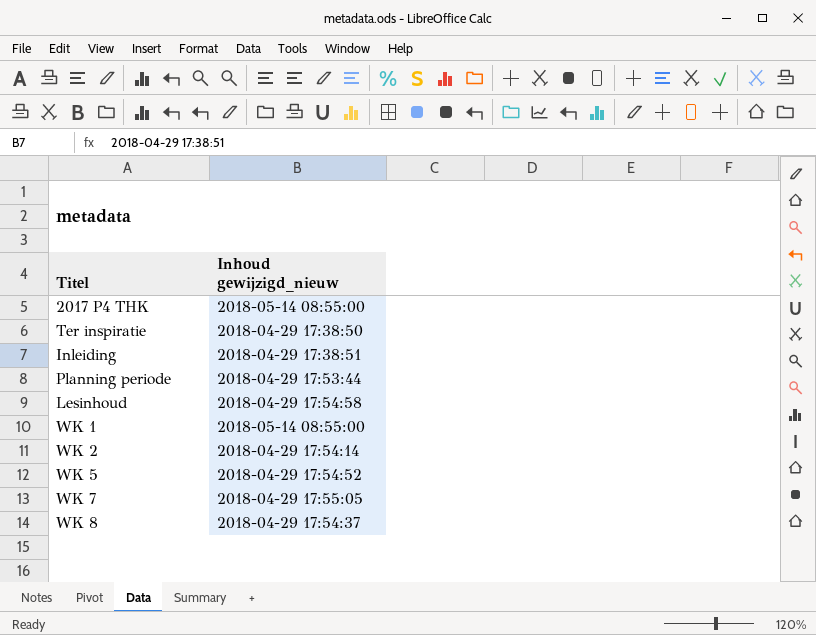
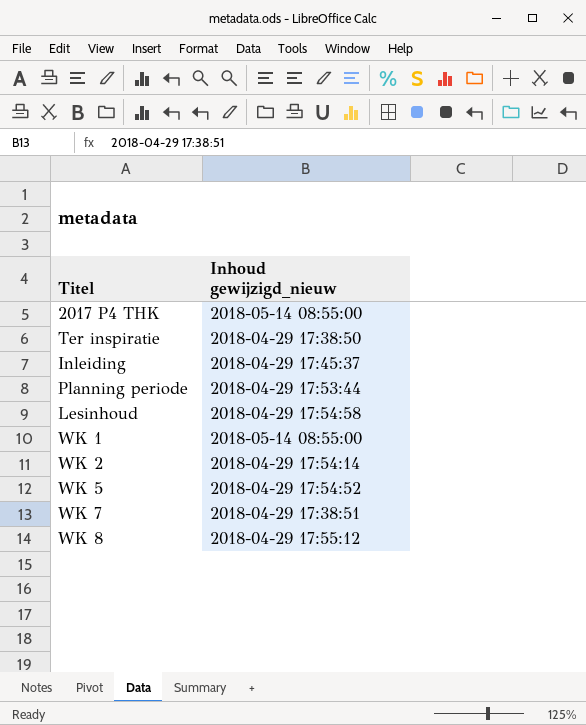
Inleiding | Inhoud gewijzigd_nieuw: 2018-04-29 17:38:51 -> 2018-04-29 17:45:37
WK 7 | Inhoud gewijzigd_nieuw: 2018-04-29 17:55:05 -> 2018-04-29 17:38:51
WK 8 | Inhoud gewijzigd_nieuw: 2018-04-29 17:54:37 -> 2018-04-29 17:55:12

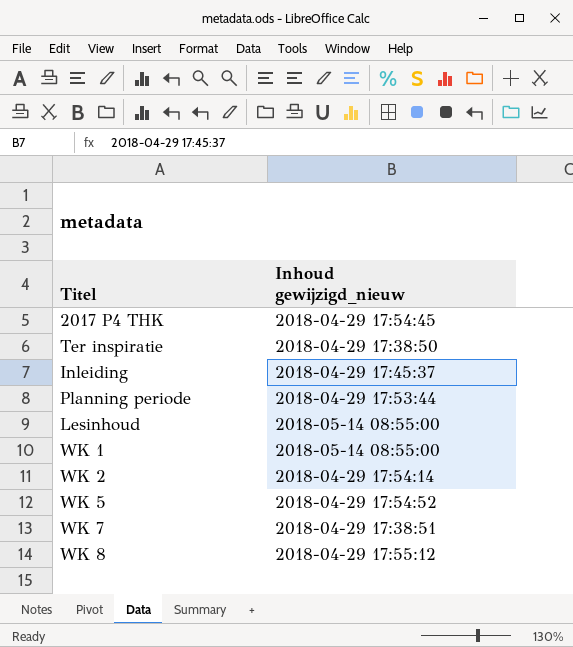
2017 P4 THK | Inhoud gewijzigd_nieuw: 2018-05-14 08:55:00 -> 2018-04-29 17:54:45
Lesinhoud | Inhoud gewijzigd_nieuw: 2018-04-29 17:54:58 -> 2018-05-14 08:55:00

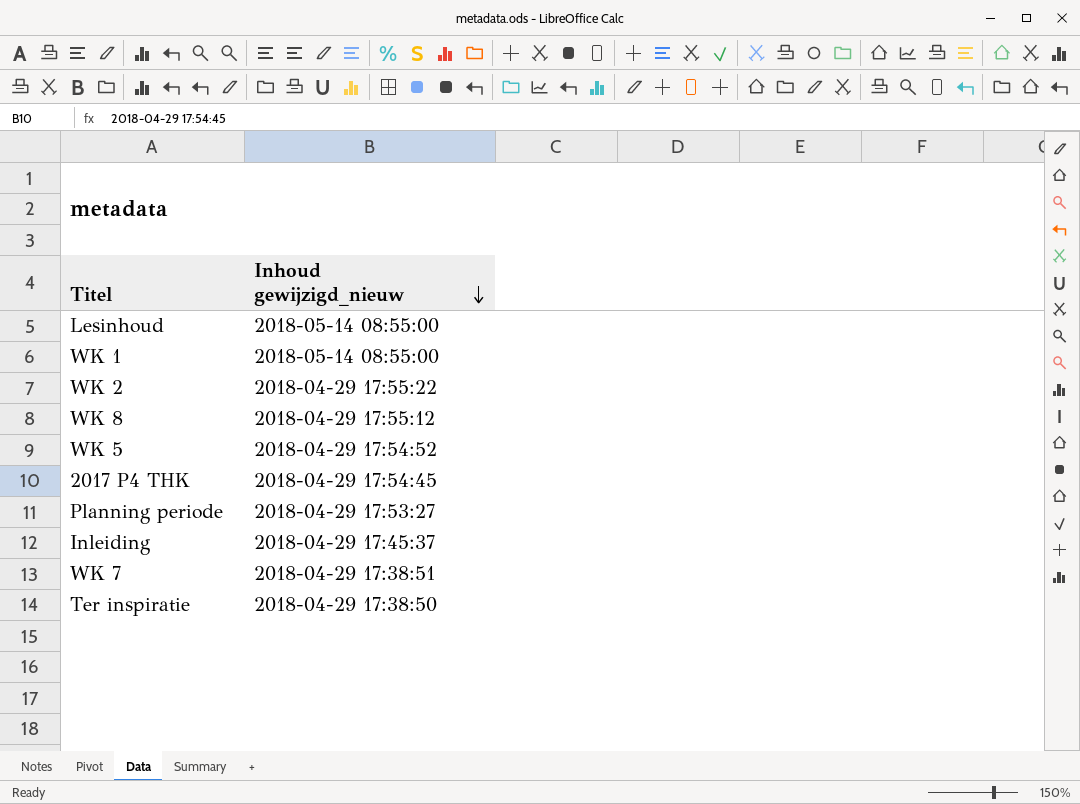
row order: none -> Inhoud gewijzigd_nieuw descending
WK 2 | Inhoud gewijzigd_nieuw: 2018-04-29 17:54:14 -> 2018-04-29 17:55:22
Planning periode | Inhoud gewijzigd_nieuw: 2018-04-29 17:53:44 -> 2018-04-29 17:53:27

